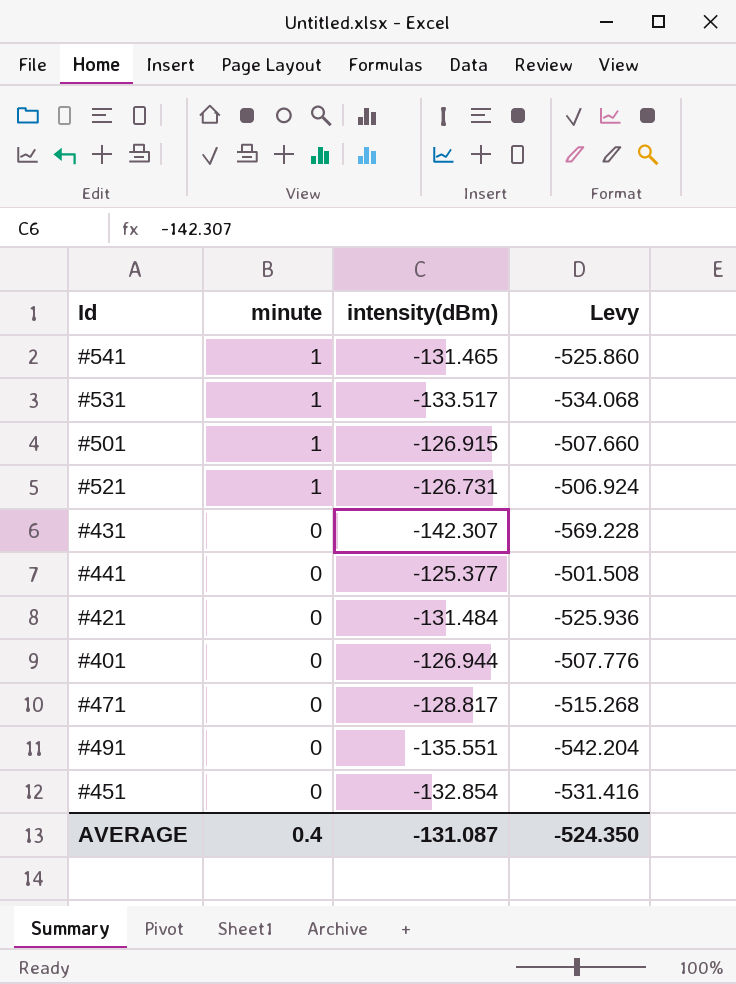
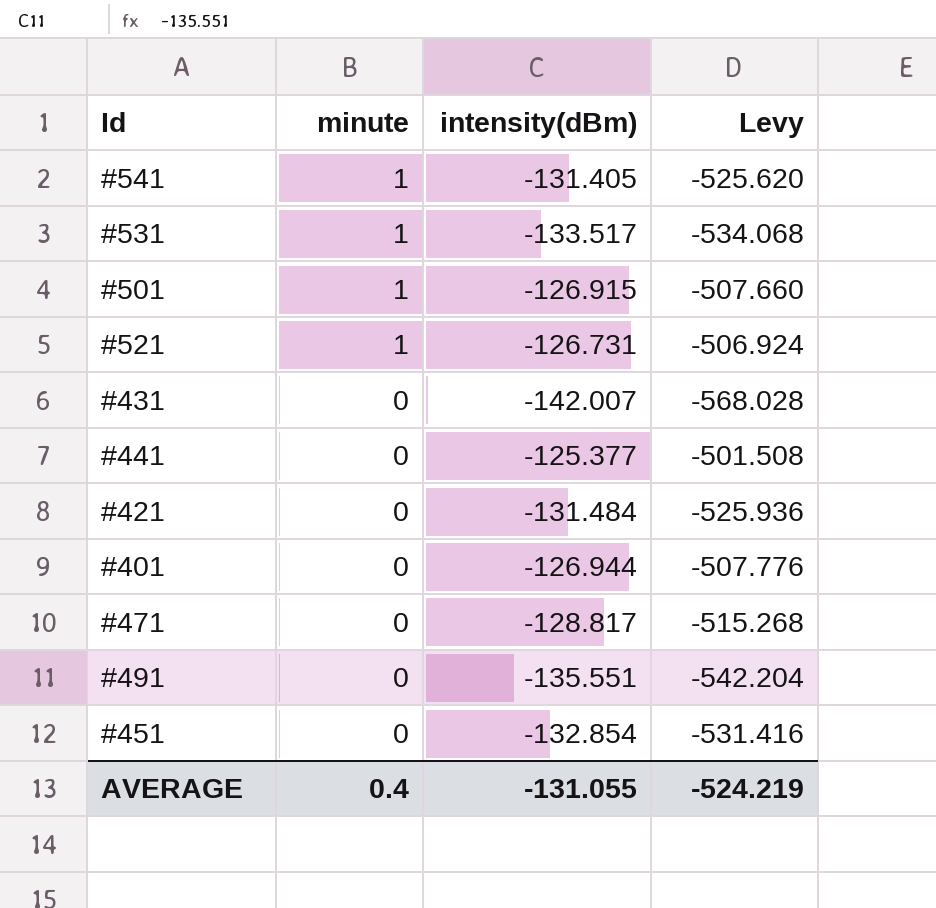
#541 | intensity(dBm): -131.465 -> -131.405
#541 | Levy: -525.860 -> -525.620
#431 | intensity(dBm): -142.307 -> -142.007
#431 | Levy: -569.228 -> -568.028
AVERAGE | intensity(dBm): -131.087 -> -131.055
AVERAGE | Levy: -524.350 -> -524.219

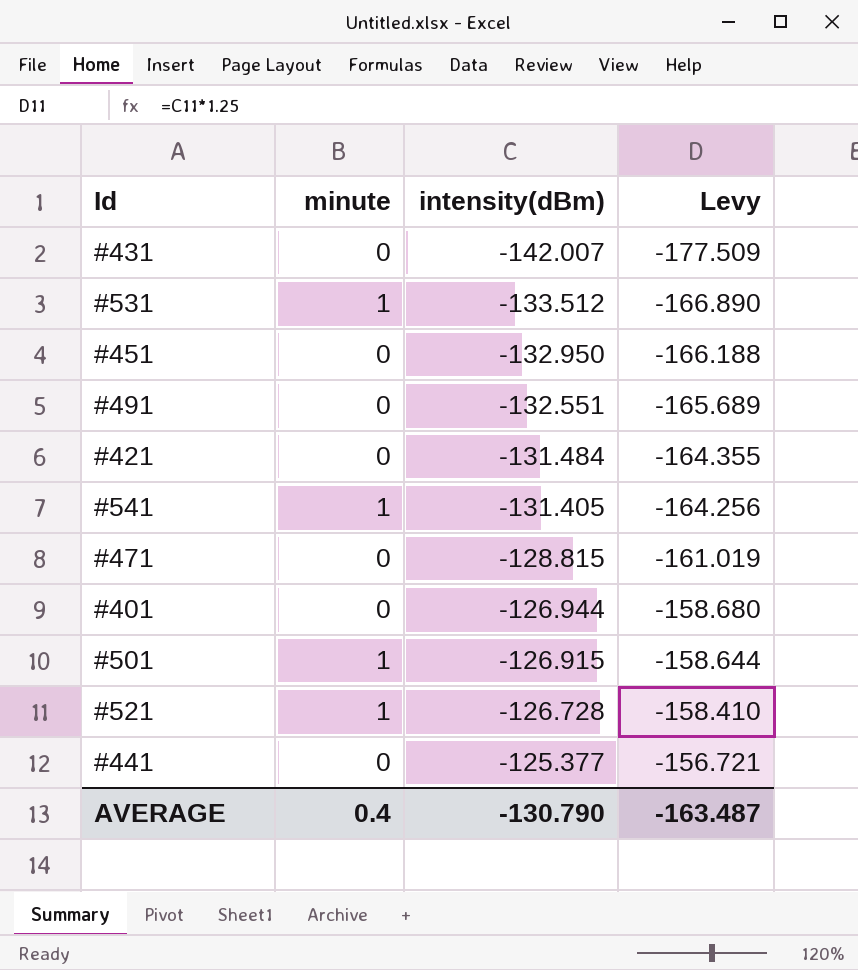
row order: minute descending -> intensity(dBm) ascending
column Levy | formula: [intensity(dBm)] * 4 -> [intensity(dBm)] * 1.25
#531 | intensity(dBm): -133.517 -> -133.512
#451 | intensity(dBm): -132.854 -> -132.950
#491 | intensity(dBm): -135.551 -> -132.551
#471 | intensity(dBm): -128.817 -> -128.815
#521 | intensity(dBm): -126.731 -> -126.728
AVERAGE | intensity(dBm): -131.055 -> -130.790
AVERAGE | Levy: -524.219 -> -163.487

